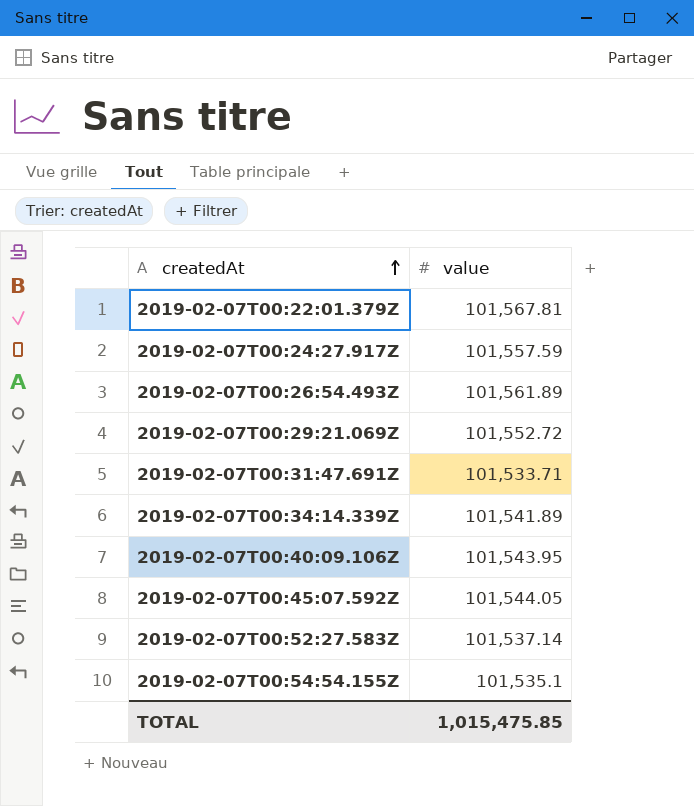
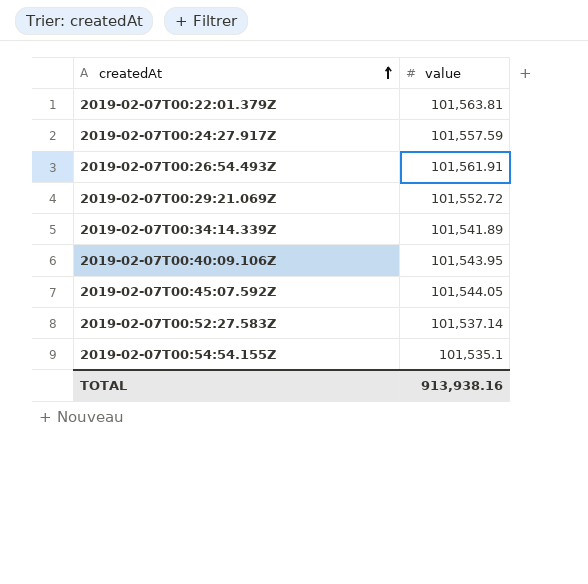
row 2019-02-07T00:31:47.691Z: 101,533.71 -> none
2019-02-07T00:22:01.379Z | value: 101,567.81 -> 101,563.81
2019-02-07T00:26:54.493Z | value: 101,561.89 -> 101,561.91
TOTAL | value: 1,015,475.85 -> 913,938.16

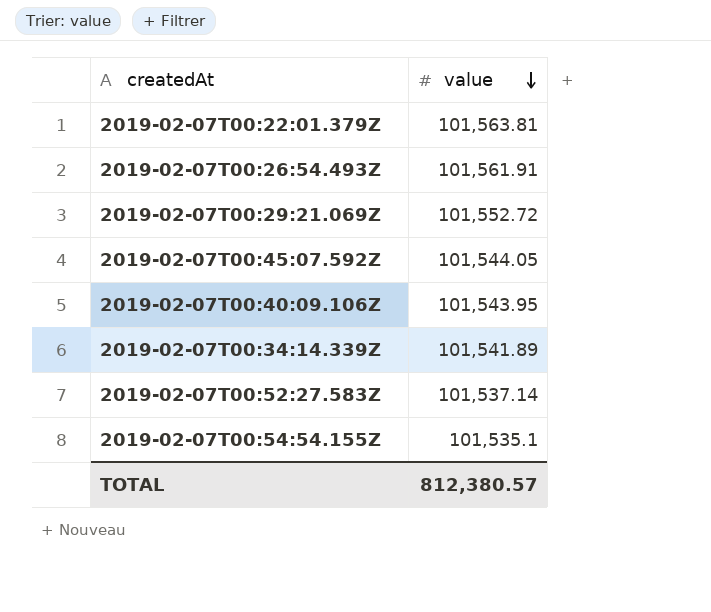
row order: createdAt ascending -> value descending
row 2019-02-07T00:24:27.917Z: 101,557.59 -> none
TOTAL | value: 913,938.16 -> 812,380.57

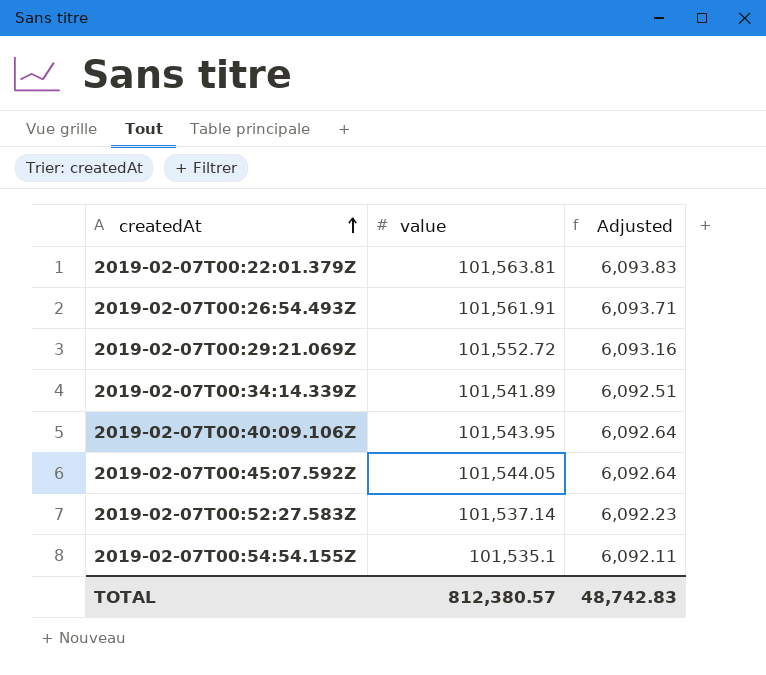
row order: value descending -> createdAt ascending
column Adjusted | formula: none -> [value] * 0.06

